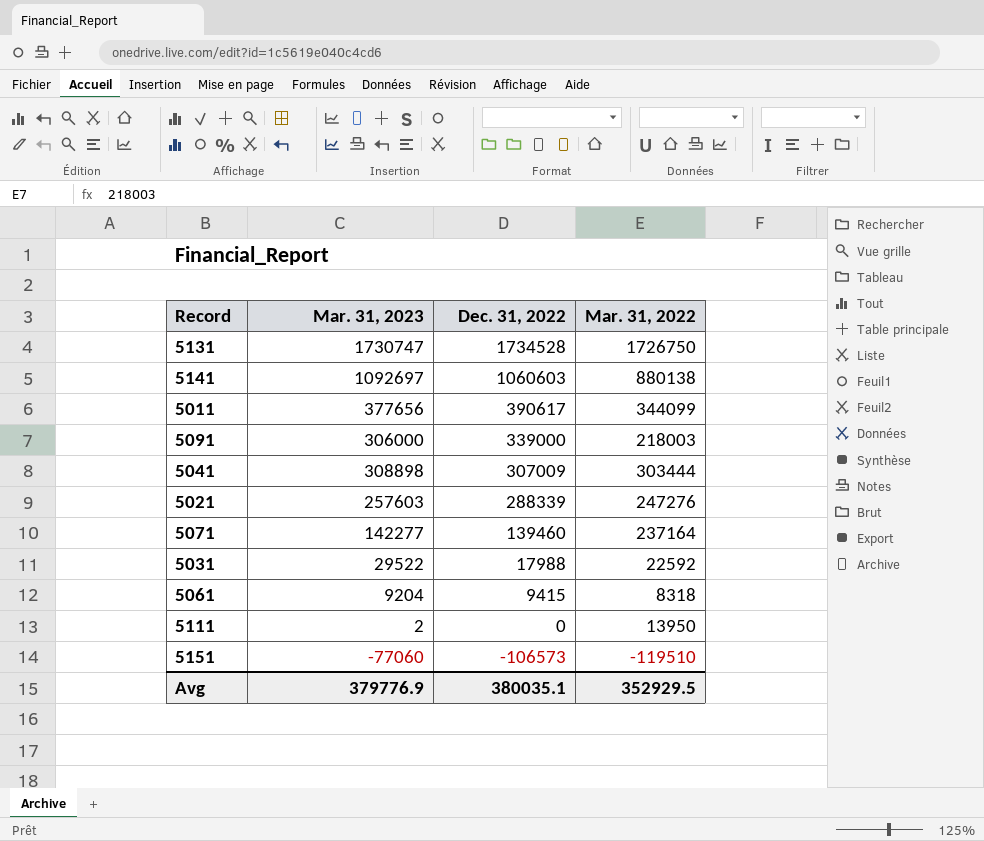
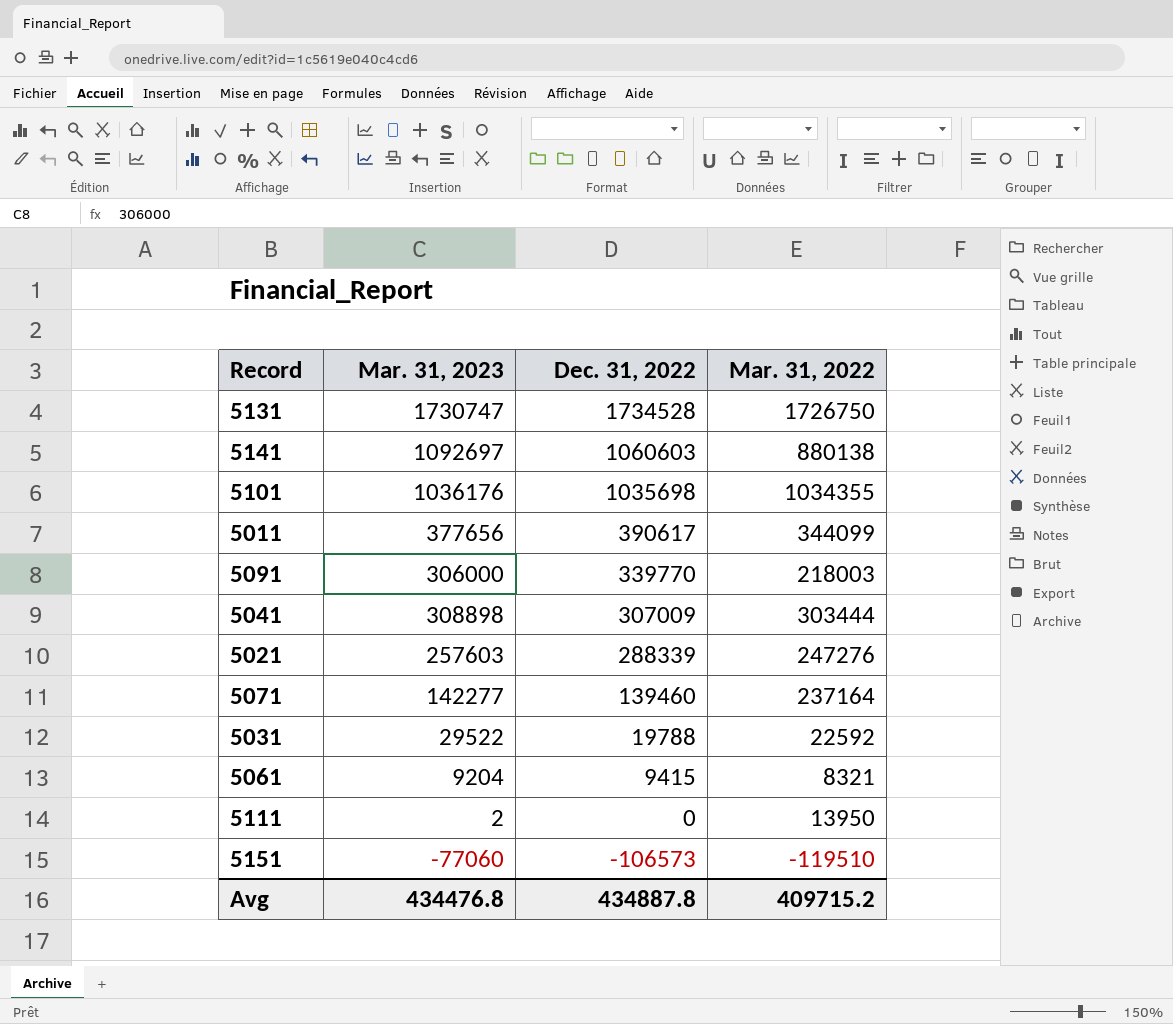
row 5101: none -> 1036176 | 1035698 | 1034355
5091 | Dec. 31, 2022: 339000 -> 339770
5031 | Dec. 31, 2022: 17988 -> 19788
5061 | Mar. 31, 2022: 8318 -> 8321
Avg | Mar. 31, 2023: 379776.9 -> 434476.8
Avg | Dec. 31, 2022: 380035.1 -> 434887.8
Avg | Mar. 31, 2022: 352929.5 -> 409715.2

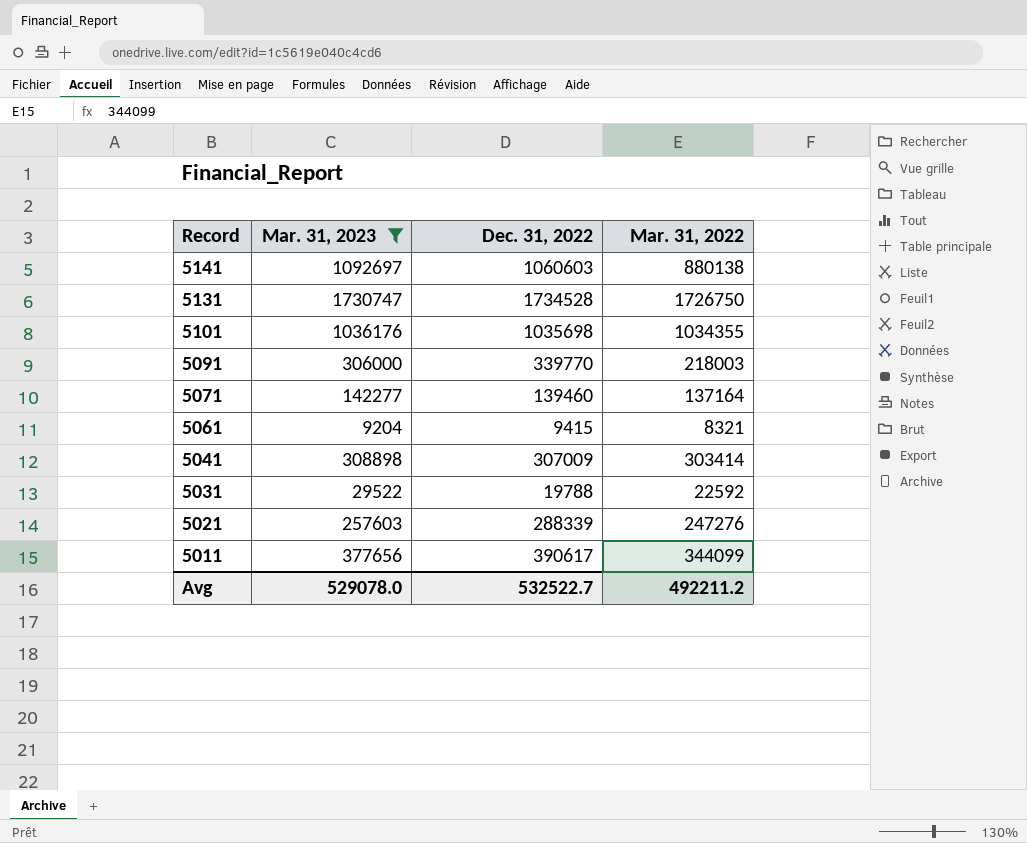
filter: none -> Mar. 31, 2023 >= 9204
row order: Dec. 31, 2022 descending -> Record descending
5071 | Mar. 31, 2022: 237164 -> 137164
5041 | Mar. 31, 2022: 303444 -> 303414
Avg | Mar. 31, 2023: 434476.8 -> 529078.0
Avg | Dec. 31, 2022: 434887.8 -> 532522.7
Avg | Mar. 31, 2022: 409715.2 -> 492211.2

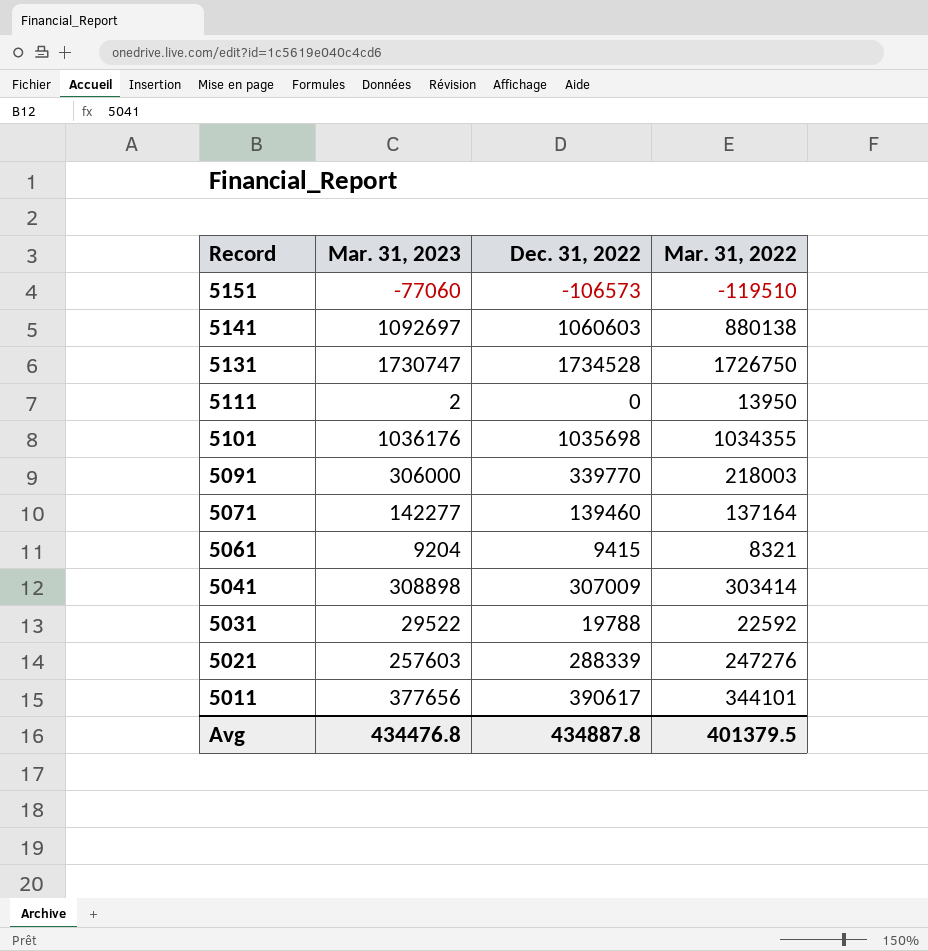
filter: Mar. 31, 2023 >= 9204 -> none
5011 | Mar. 31, 2022: 344099 -> 344101
Avg | Mar. 31, 2023: 529078.0 -> 434476.8
Avg | Dec. 31, 2022: 532522.7 -> 434887.8
Avg | Mar. 31, 2022: 492211.2 -> 401379.5

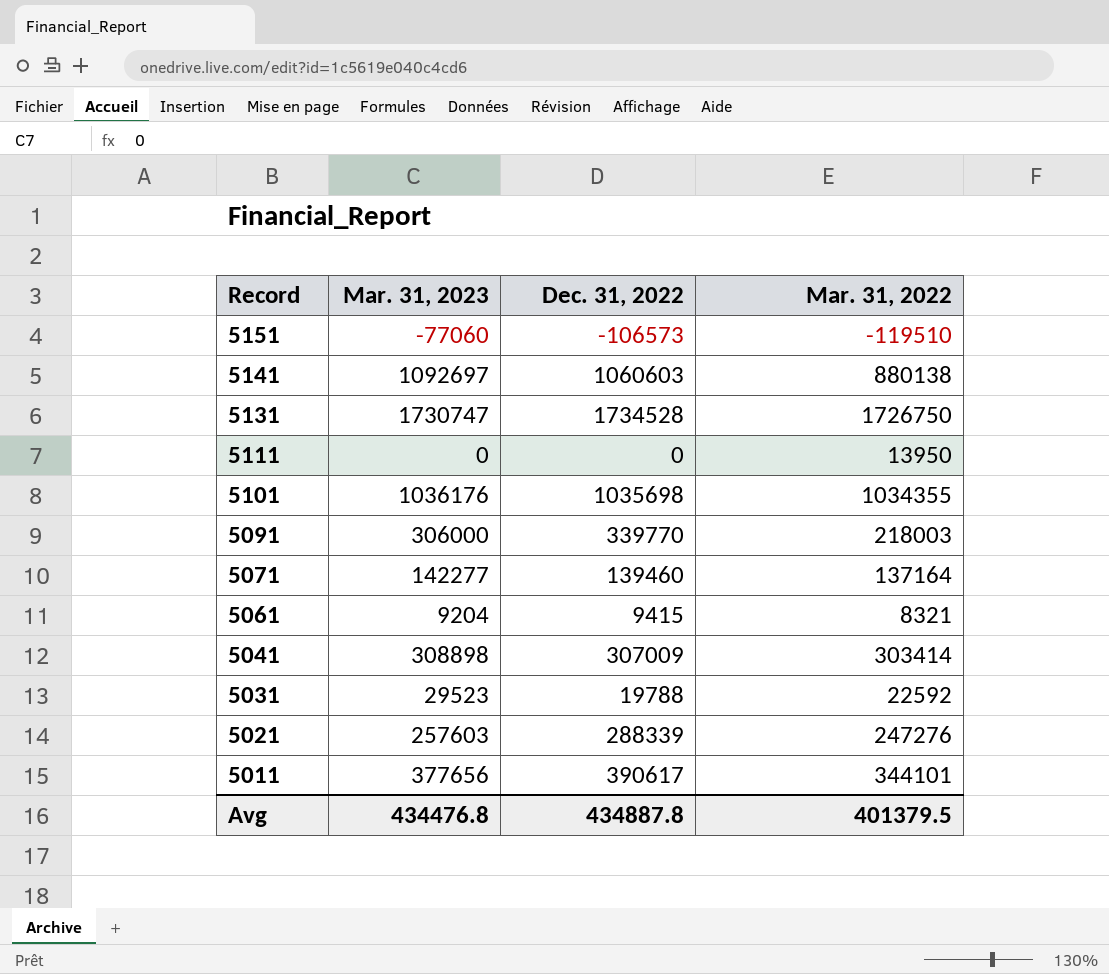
5111 | Mar. 31, 2023: 2 -> 0
5031 | Mar. 31, 2023: 29522 -> 29523

